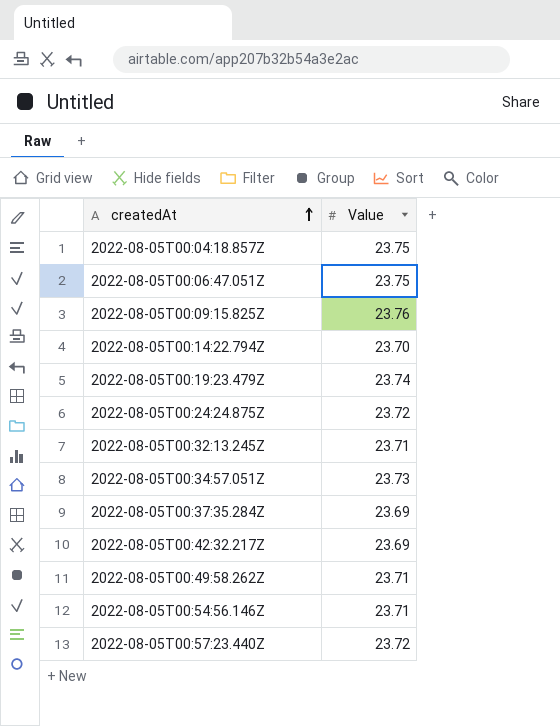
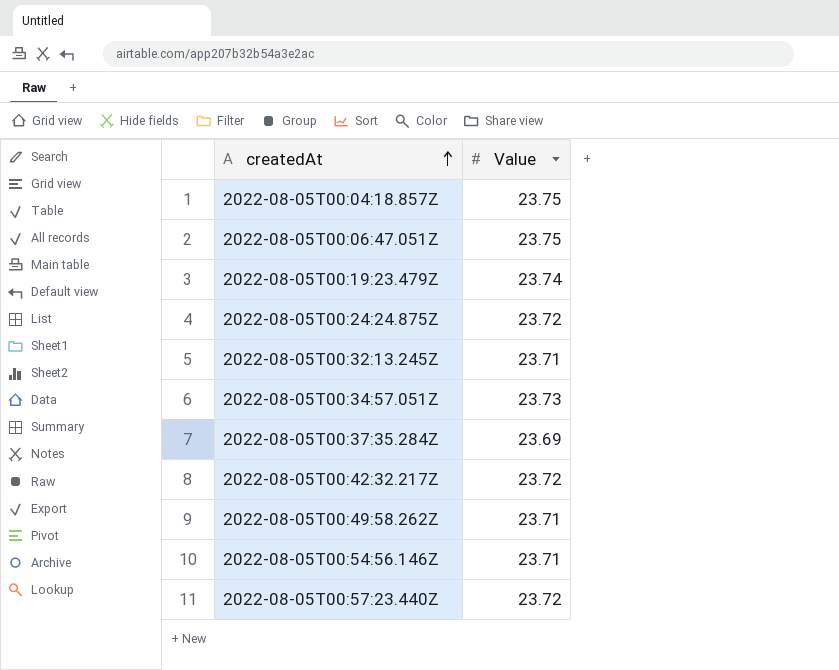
row 2022-08-05T00:09:15.825Z: 23.76 -> none
row 2022-08-05T00:14:22.794Z: 23.70 -> none
2022-08-05T00:42:32.217Z | Value: 23.69 -> 23.72

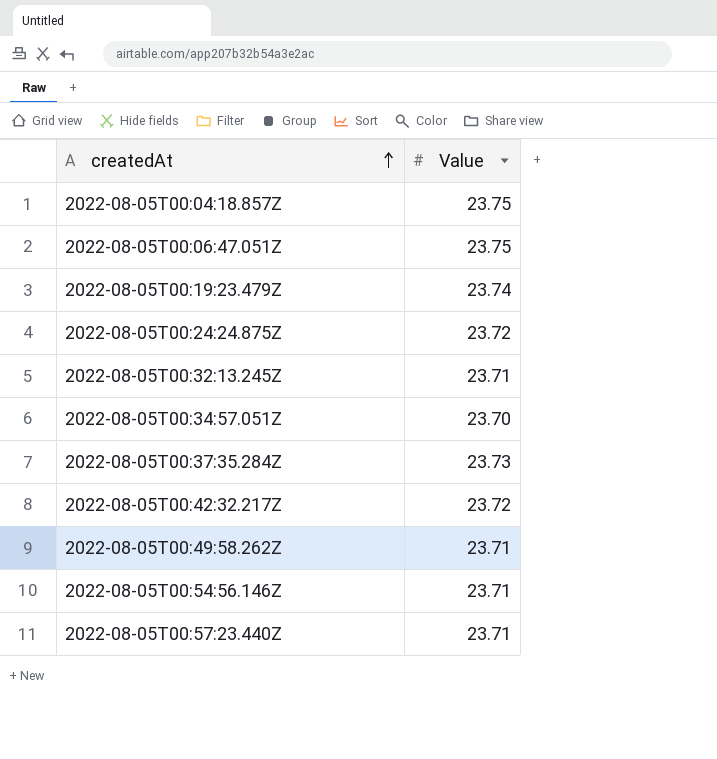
2022-08-05T00:34:57.051Z | Value: 23.73 -> 23.70
2022-08-05T00:37:35.284Z | Value: 23.69 -> 23.73
2022-08-05T00:57:23.440Z | Value: 23.72 -> 23.71

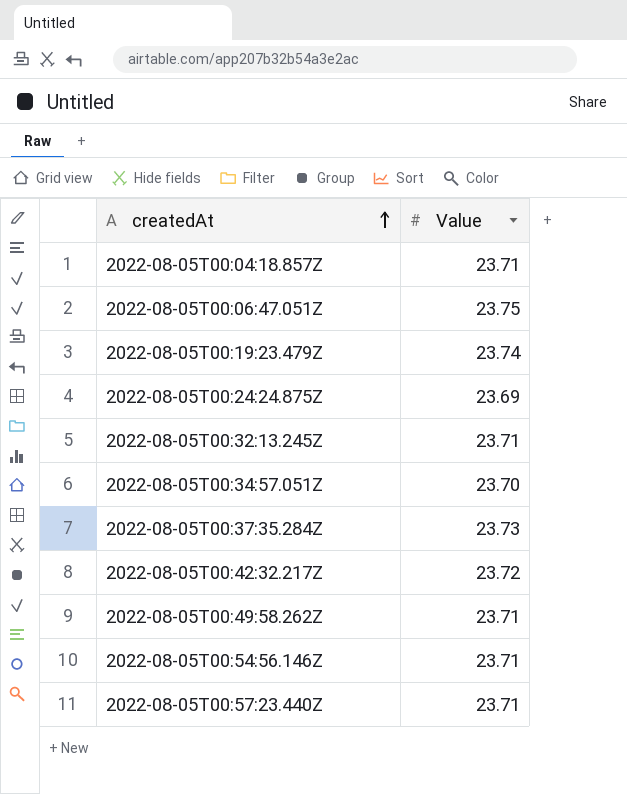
2022-08-05T00:04:18.857Z | Value: 23.75 -> 23.71
2022-08-05T00:24:24.875Z | Value: 23.72 -> 23.69

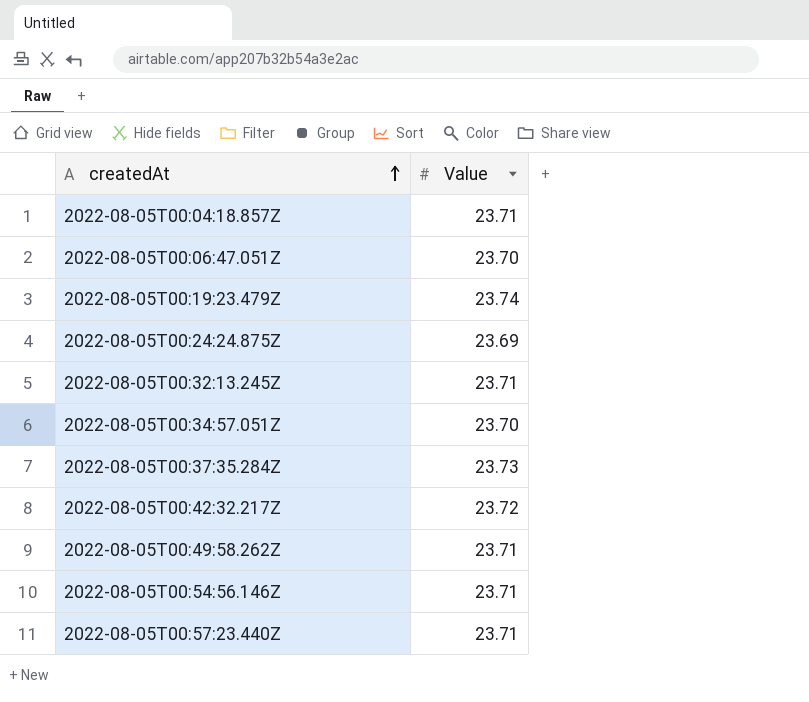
2022-08-05T00:06:47.051Z | Value: 23.75 -> 23.70

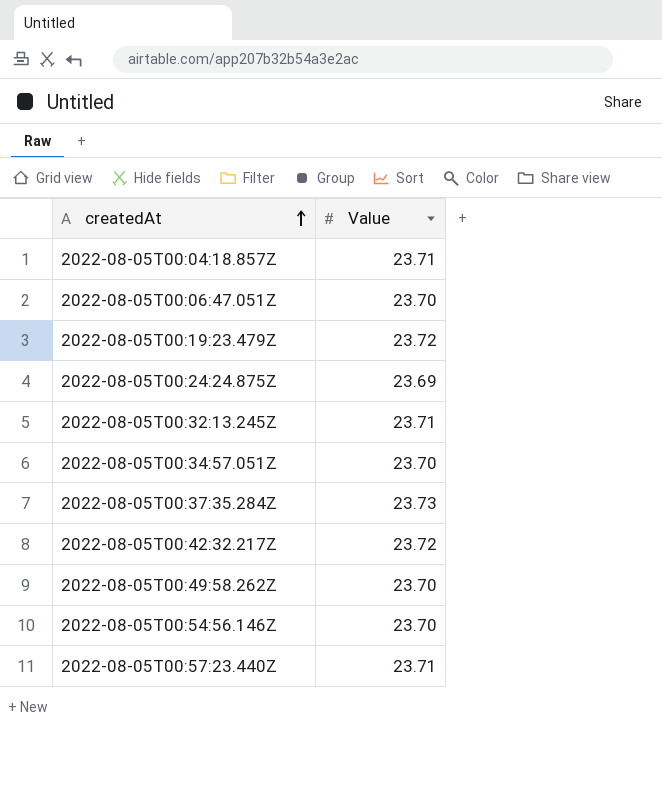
2022-08-05T00:19:23.479Z | Value: 23.74 -> 23.72
2022-08-05T00:49:58.262Z | Value: 23.71 -> 23.70
2022-08-05T00:54:56.146Z | Value: 23.71 -> 23.70

